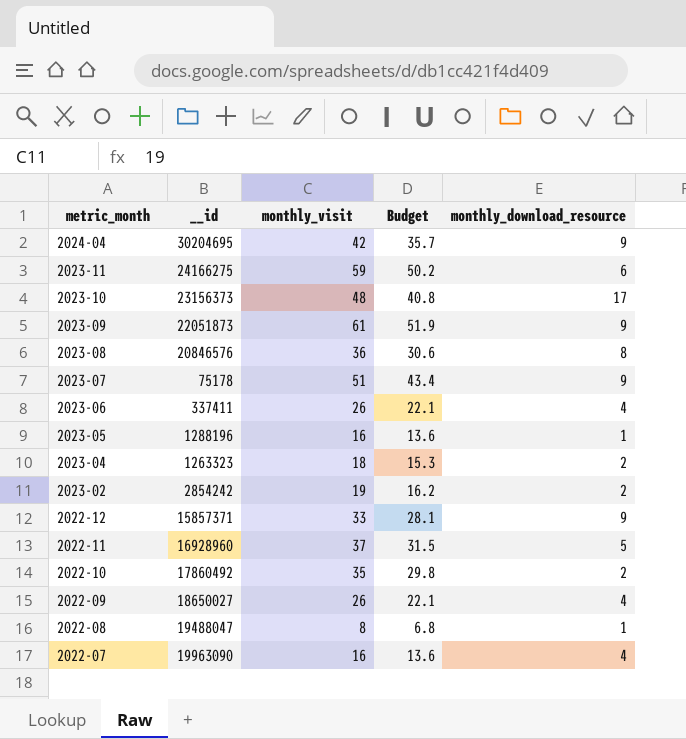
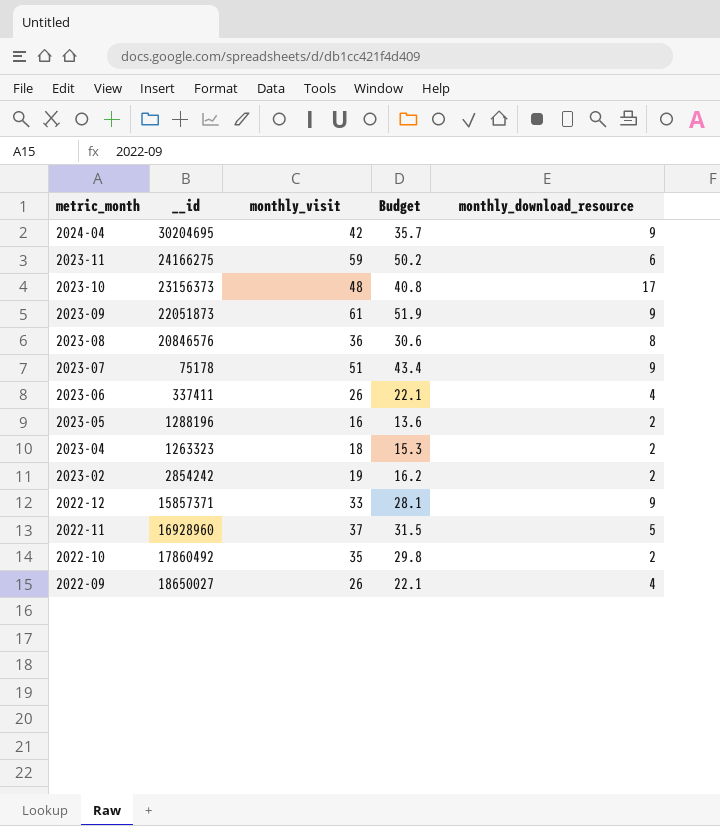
row 2022-08: 19488047 | 8 | 6.8 | 1 -> none
row 2022-07: 19963090 | 16 | 13.6 | 4 -> none
2023-05 | monthly_download_resource: 1 -> 2

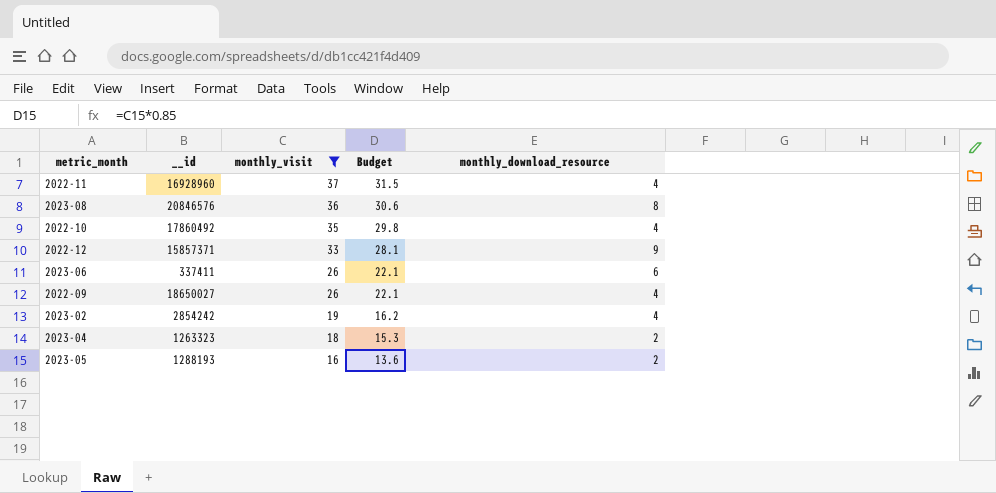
filter: none -> monthly_visit <= 37
row order: metric_month descending -> monthly_visit descending
2022-11 | monthly_download_resource: 5 -> 4
2022-10 | monthly_download_resource: 2 -> 4
2023-06 | monthly_download_resource: 4 -> 6
2023-02 | monthly_download_resource: 2 -> 4
2023-05 | __id: 1288196 -> 1288193

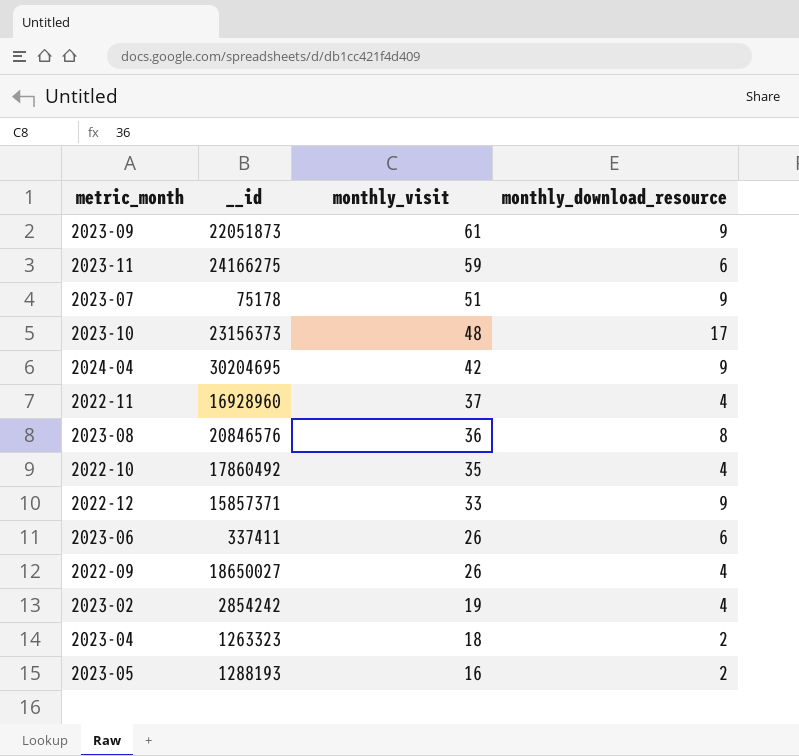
filter: monthly_visit <= 37 -> none
column Budget | formula: [monthly_visit] * 0.85 -> none

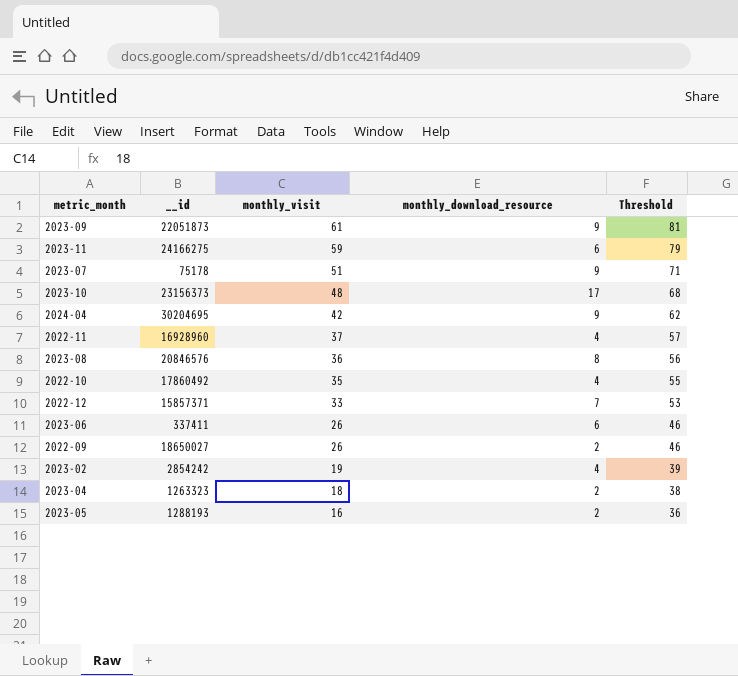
column Threshold | formula: none -> [monthly_visit] + 20
2022-12 | monthly_download_resource: 9 -> 7
2022-09 | monthly_download_resource: 4 -> 2

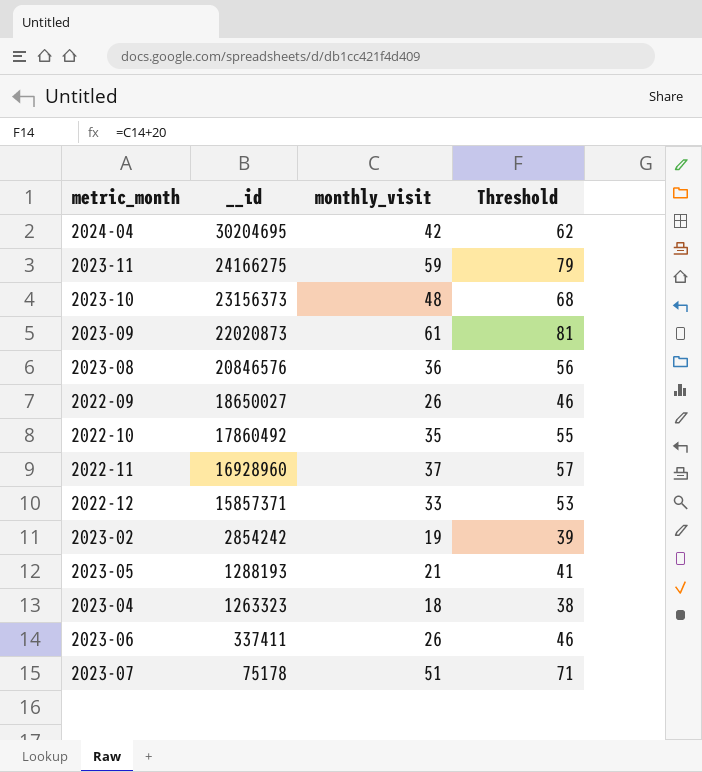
row order: monthly_visit descending -> __id descending
column monthly_download_resource | position: 4 -> none
2023-09 | __id: 22051873 -> 22020873
2023-05 | monthly_visit: 16 -> 21
2023-05 | Threshold: 36 -> 41

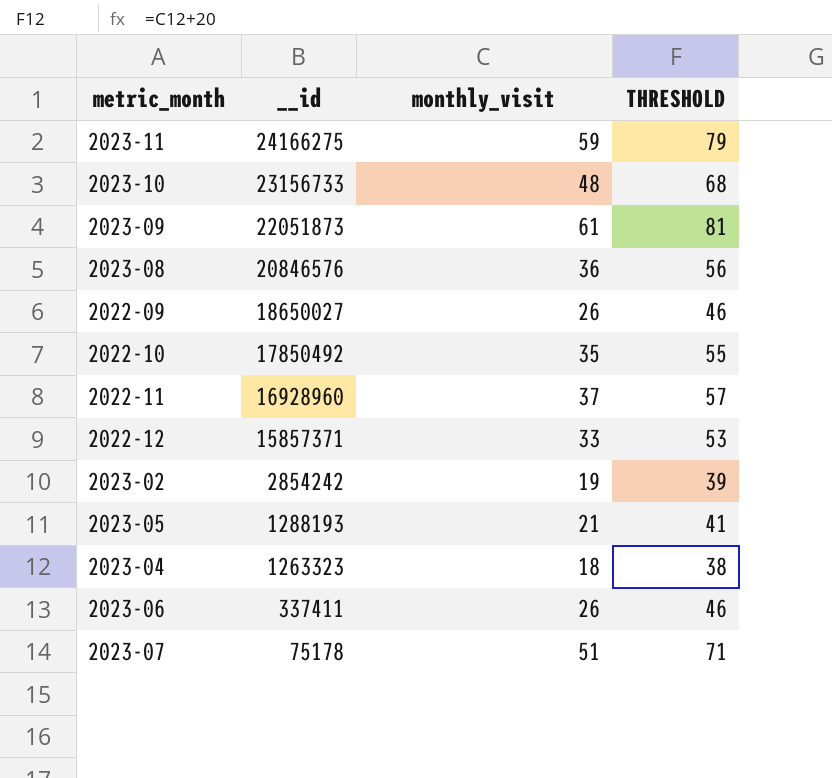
column name: Threshold -> THRESHOLD
row 2024-04: 30204695 | 42 | 62 -> none
2023-10 | __id: 23156373 -> 23156733
2023-09 | __id: 22020873 -> 22051873
2022-10 | __id: 17860492 -> 17850492

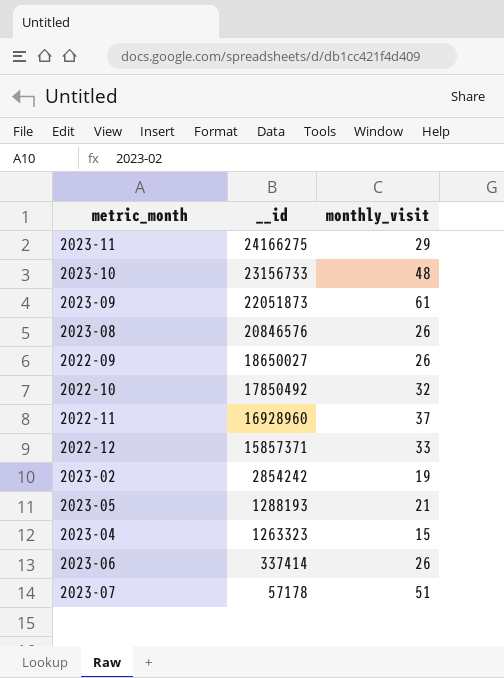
column THRESHOLD | formula: [monthly_visit] + 20 -> none
2023-11 | monthly_visit: 59 -> 29
2023-08 | monthly_visit: 36 -> 26
2022-10 | monthly_visit: 35 -> 32
2023-04 | monthly_visit: 18 -> 15
2023-06 | __id: 337411 -> 337414
2023-07 | __id: 75178 -> 57178

